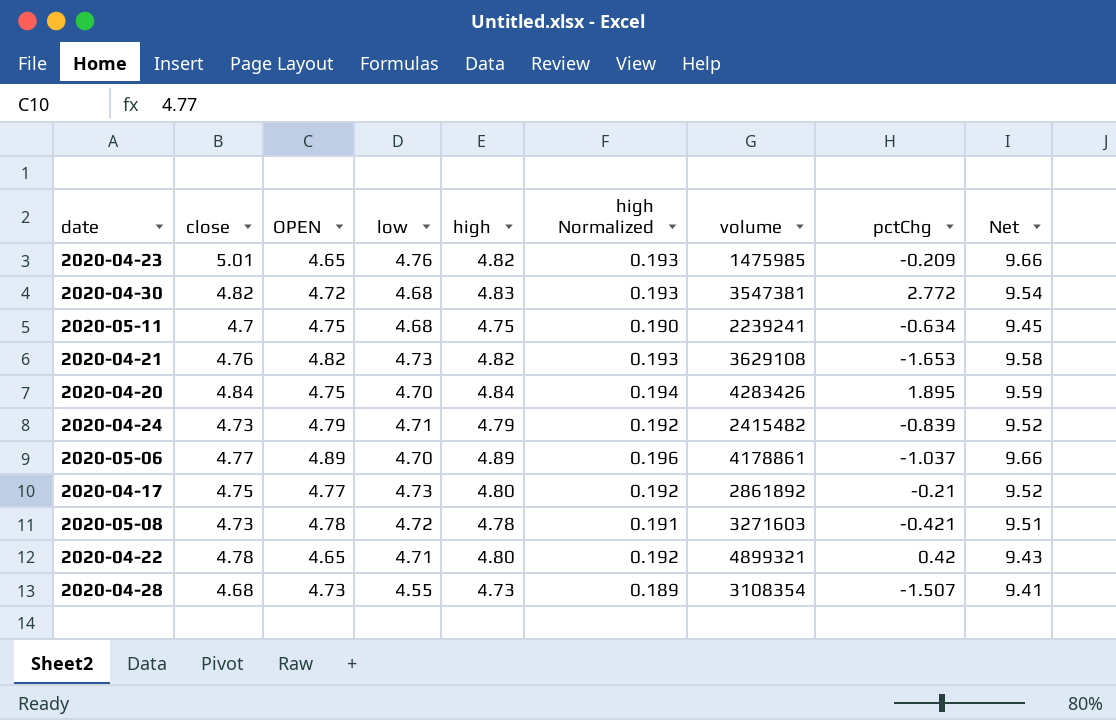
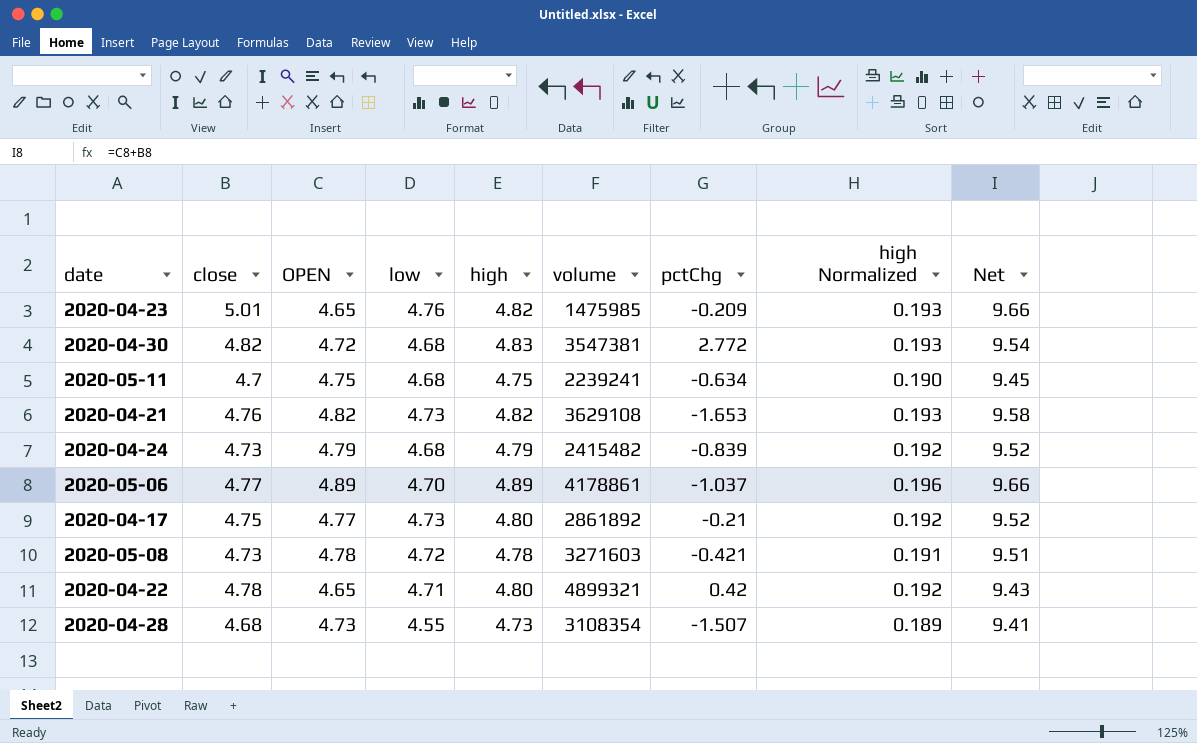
column high Normalized | position: 6 -> 8
row 2020-04-20: 4.84 | 4.75 | 4.70 | 4.84 | 0.194 | 4283426 | 1.895 | 9.59 -> none
2020-04-24 | low: 4.71 -> 4.68

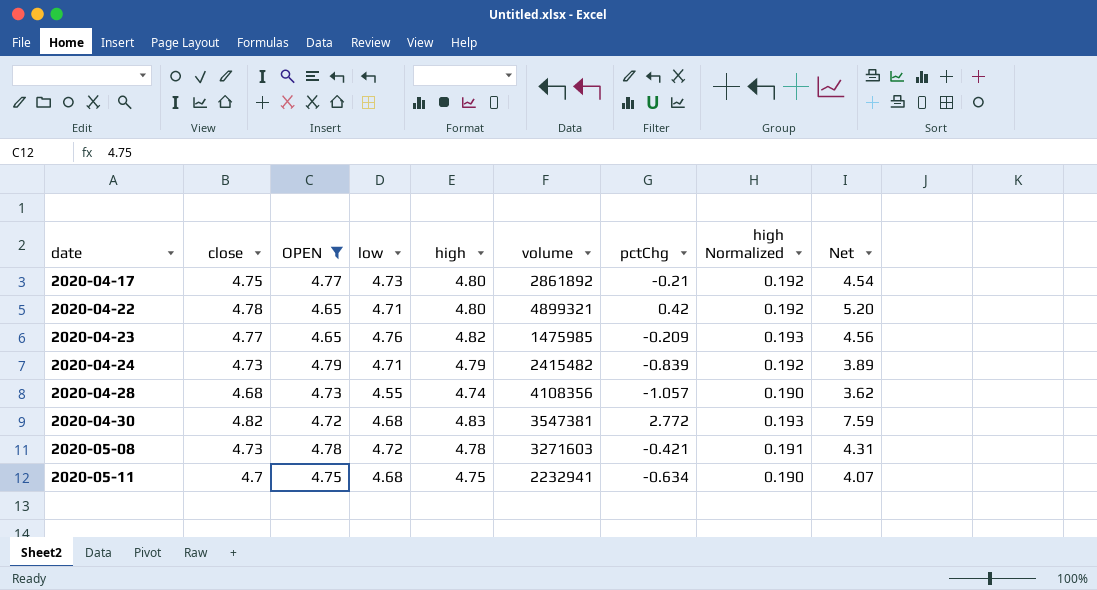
filter: none -> OPEN <= 4.79
row order: none -> date ascending
column Net | formula: [close] + [OPEN] -> [close] + [pctChg]
2020-04-23 | close: 5.01 -> 4.77
2020-04-24 | low: 4.68 -> 4.71
2020-04-28 | high: 4.73 -> 4.74
2020-04-28 | volume: 3108354 -> 4108356
2020-04-28 | pctChg: -1.507 -> -1.057
2020-04-28 | high Normalized: 0.189 -> 0.190
2020-05-11 | volume: 2239241 -> 2232941

